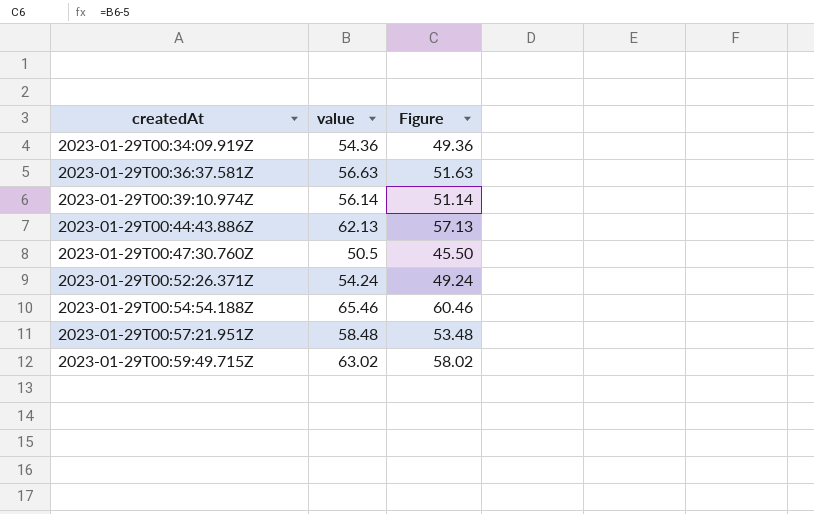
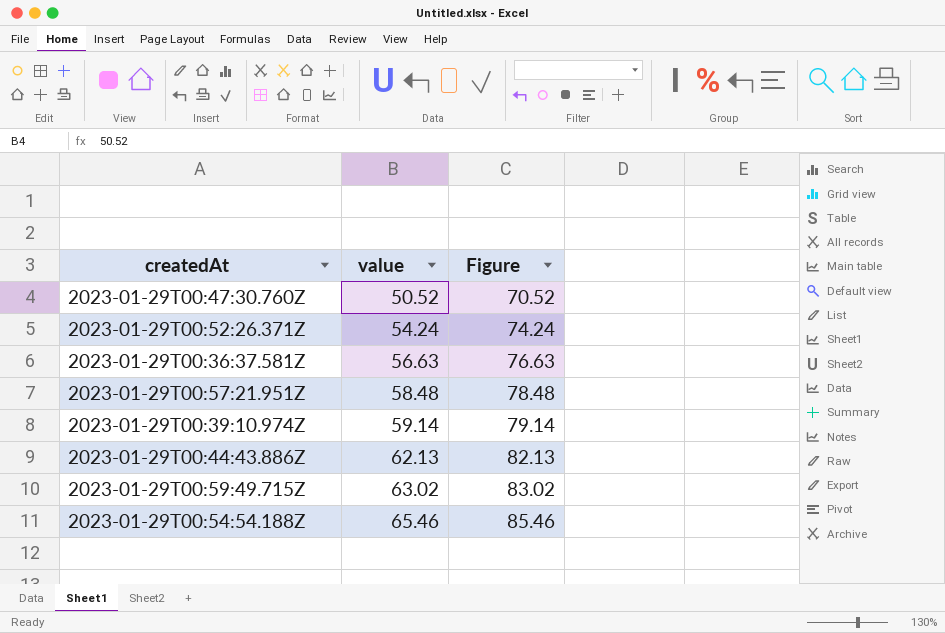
row order: createdAt ascending -> value ascending
column Figure | formula: [value] - 5 -> [value] + 20
row 2023-01-29T00:34:09.919Z: 54.36 | 49.36 -> none
2023-01-29T00:47:30.760Z | value: 50.5 -> 50.52
2023-01-29T00:39:10.974Z | value: 56.14 -> 59.14

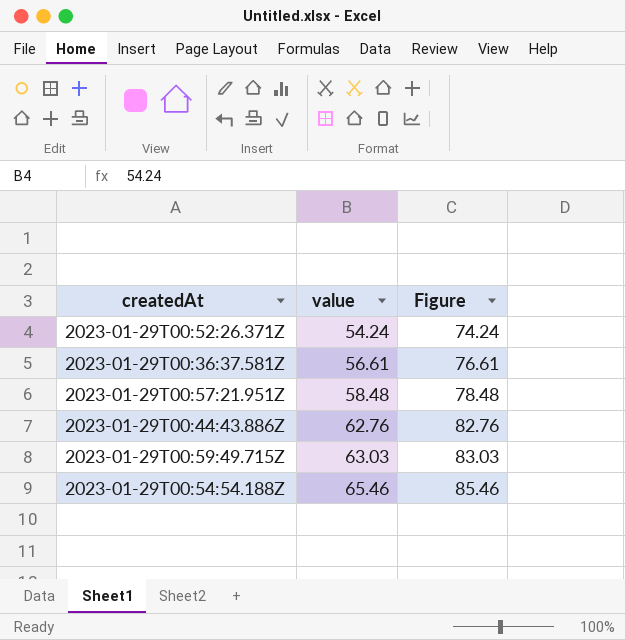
row 2023-01-29T00:47:30.760Z: 50.52 | 70.52 -> none
row 2023-01-29T00:39:10.974Z: 59.14 | 79.14 -> none
2023-01-29T00:36:37.581Z | value: 56.63 -> 56.61
2023-01-29T00:36:37.581Z | Figure: 76.63 -> 76.61
2023-01-29T00:44:43.886Z | value: 62.13 -> 62.76
2023-01-29T00:44:43.886Z | Figure: 82.13 -> 82.76
2023-01-29T00:59:49.715Z | value: 63.02 -> 63.03
2023-01-29T00:59:49.715Z | Figure: 83.02 -> 83.03

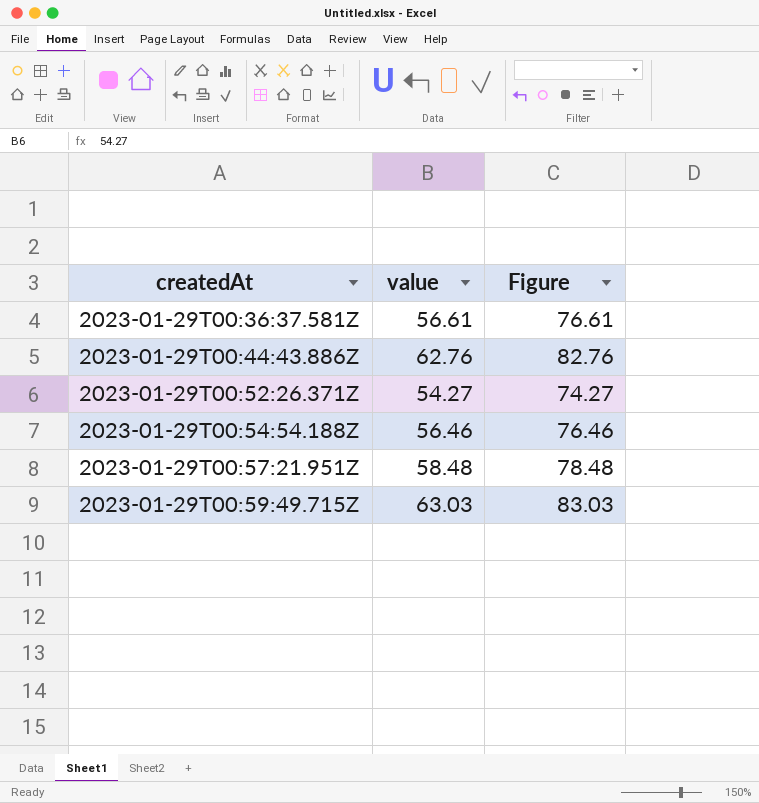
row order: value ascending -> createdAt ascending
2023-01-29T00:52:26.371Z | value: 54.24 -> 54.27
2023-01-29T00:52:26.371Z | Figure: 74.24 -> 74.27
2023-01-29T00:54:54.188Z | value: 65.46 -> 56.46
2023-01-29T00:54:54.188Z | Figure: 85.46 -> 76.46

